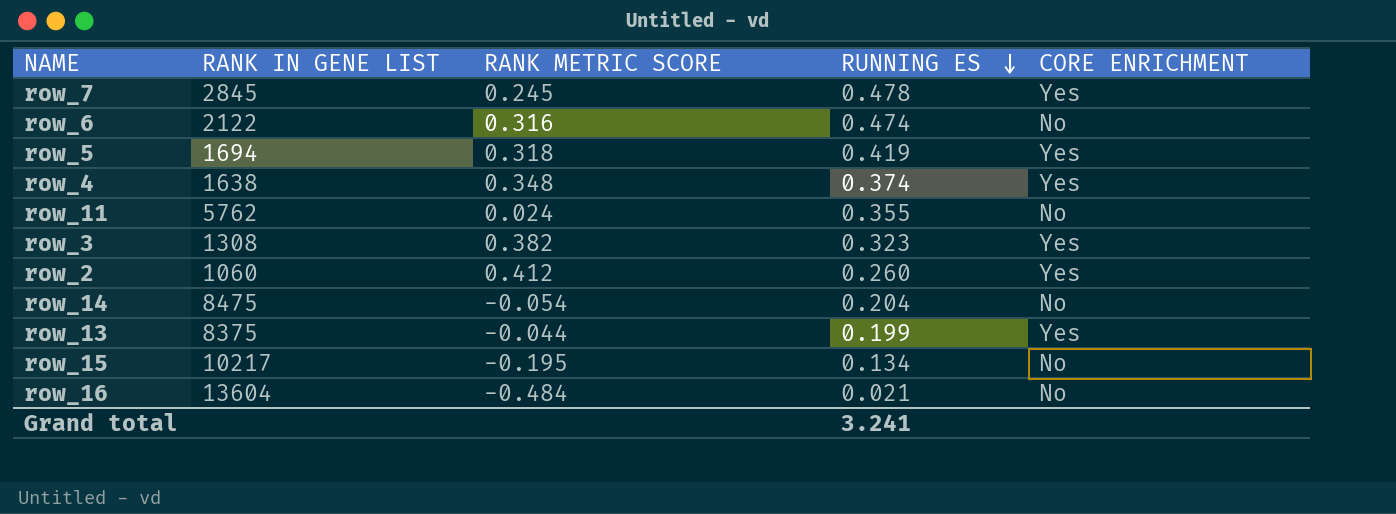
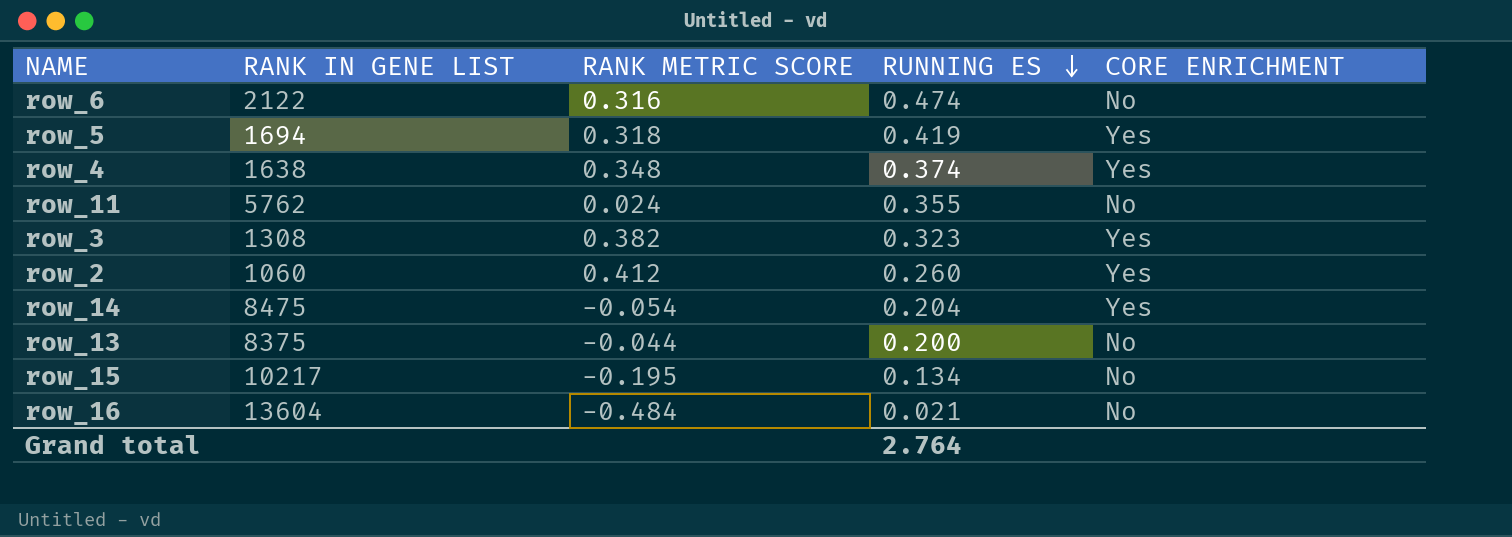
row row_7: 2845 | 0.245 | 0.478 | Yes -> none
row_14 | CORE ENRICHMENT: No -> Yes
row_13 | RUNNING ES: 0.199 -> 0.200
row_13 | CORE ENRICHMENT: Yes -> No
Grand total | RUNNING ES: 3.241 -> 2.764

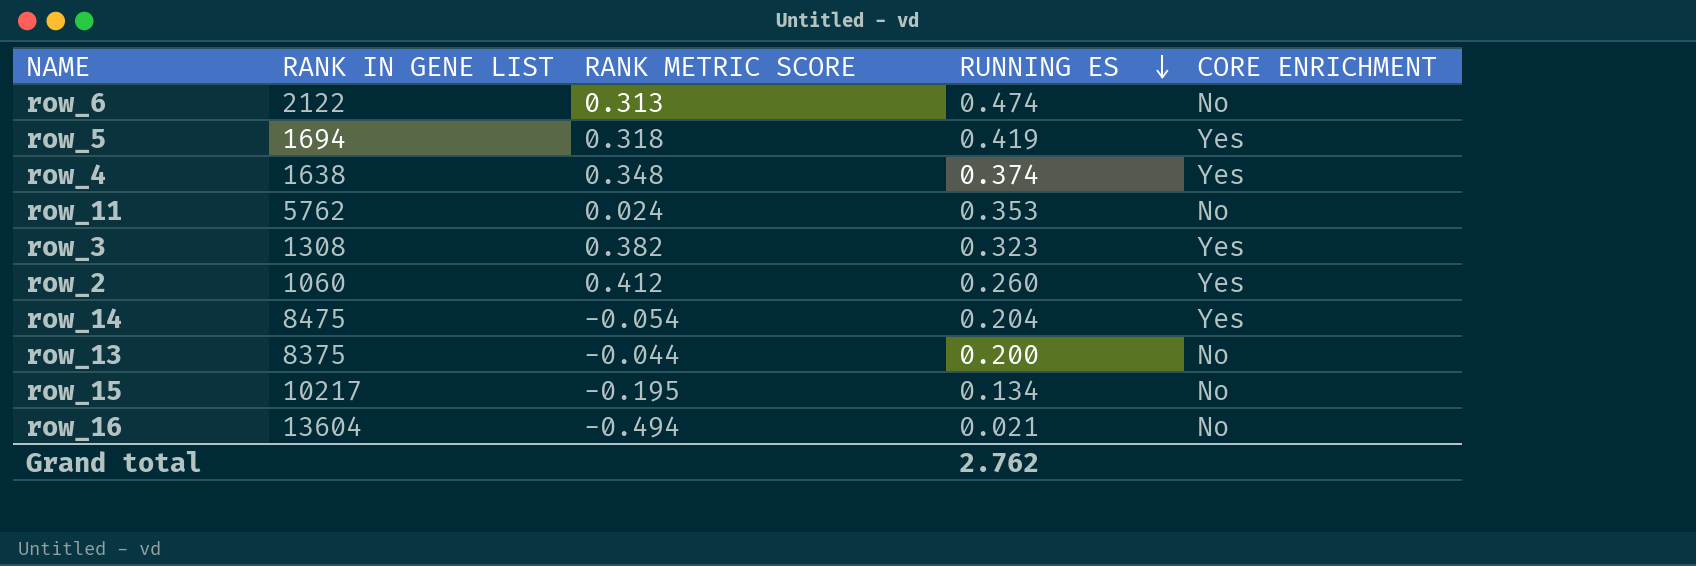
row_6 | RANK METRIC SCORE: 0.316 -> 0.313
row_11 | RUNNING ES: 0.355 -> 0.353
row_16 | RANK METRIC SCORE: -0.484 -> -0.494
Grand total | RUNNING ES: 2.764 -> 2.762

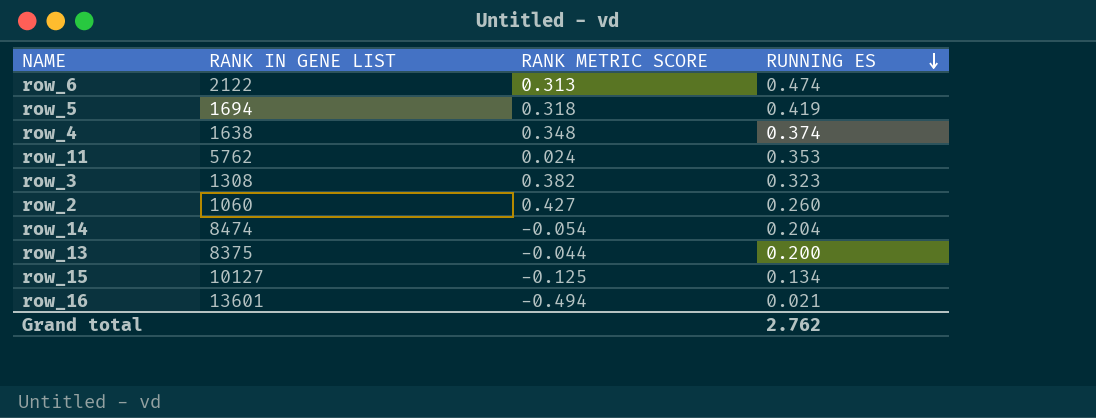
column CORE ENRICHMENT | position: 5 -> none
row_2 | RANK METRIC SCORE: 0.412 -> 0.427
row_14 | RANK IN GENE LIST: 8475 -> 8474
row_15 | RANK IN GENE LIST: 10217 -> 10127
row_15 | RANK METRIC SCORE: -0.195 -> -0.125
row_16 | RANK IN GENE LIST: 13604 -> 13601

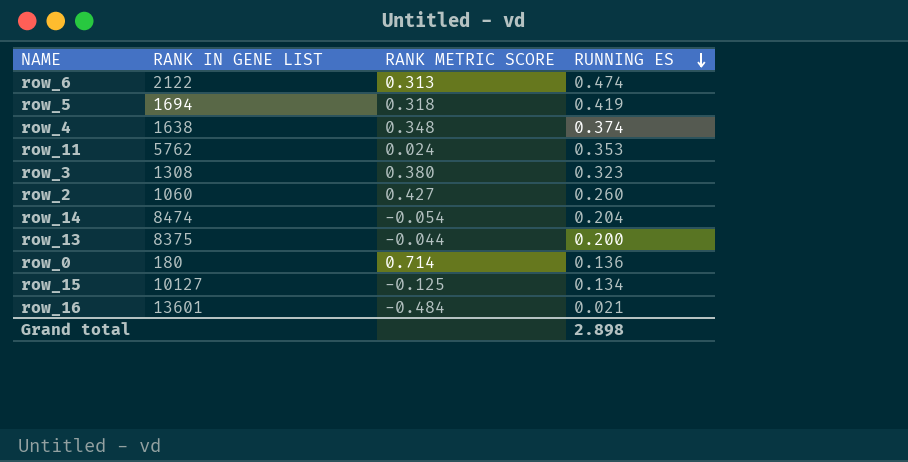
row_3 | RANK METRIC SCORE: 0.382 -> 0.380
row row_0: none -> 180 | 0.714 | 0.136
row_16 | RANK METRIC SCORE: -0.494 -> -0.484
Grand total | RUNNING ES: 2.762 -> 2.898

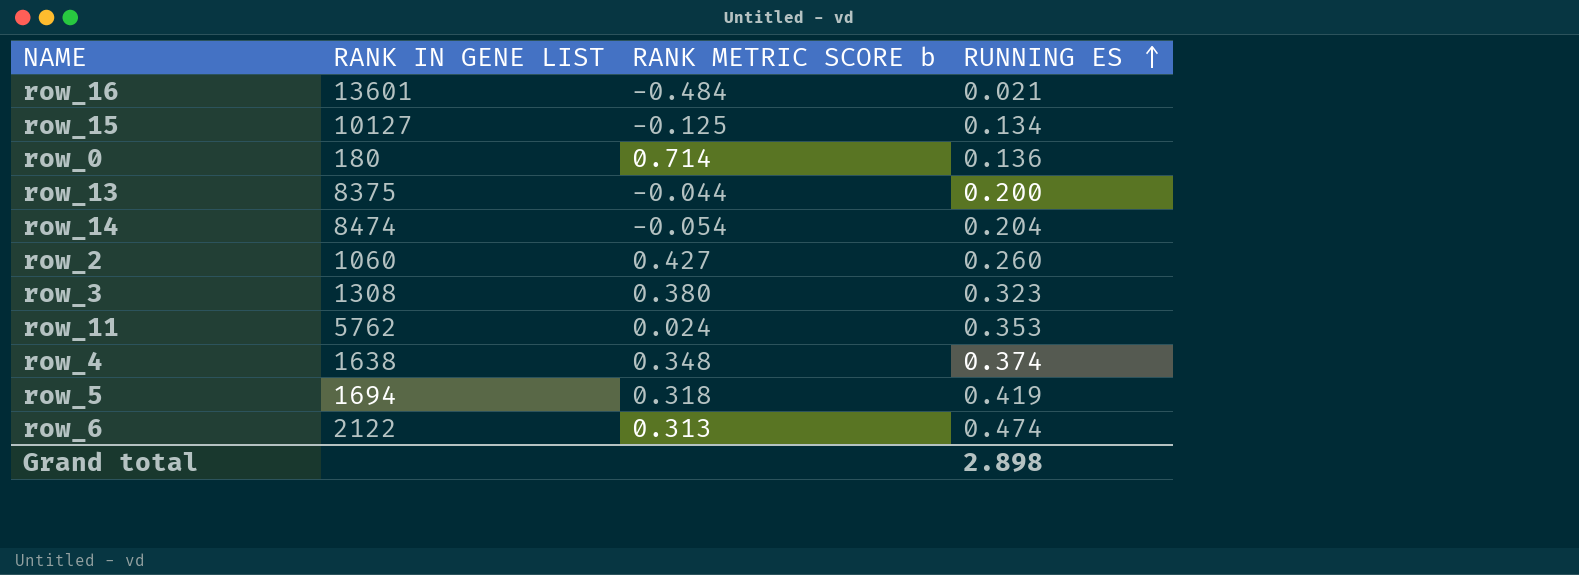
row order: RUNNING ES descending -> RUNNING ES ascending
column name: RANK METRIC SCORE -> RANK METRIC SCORE b

